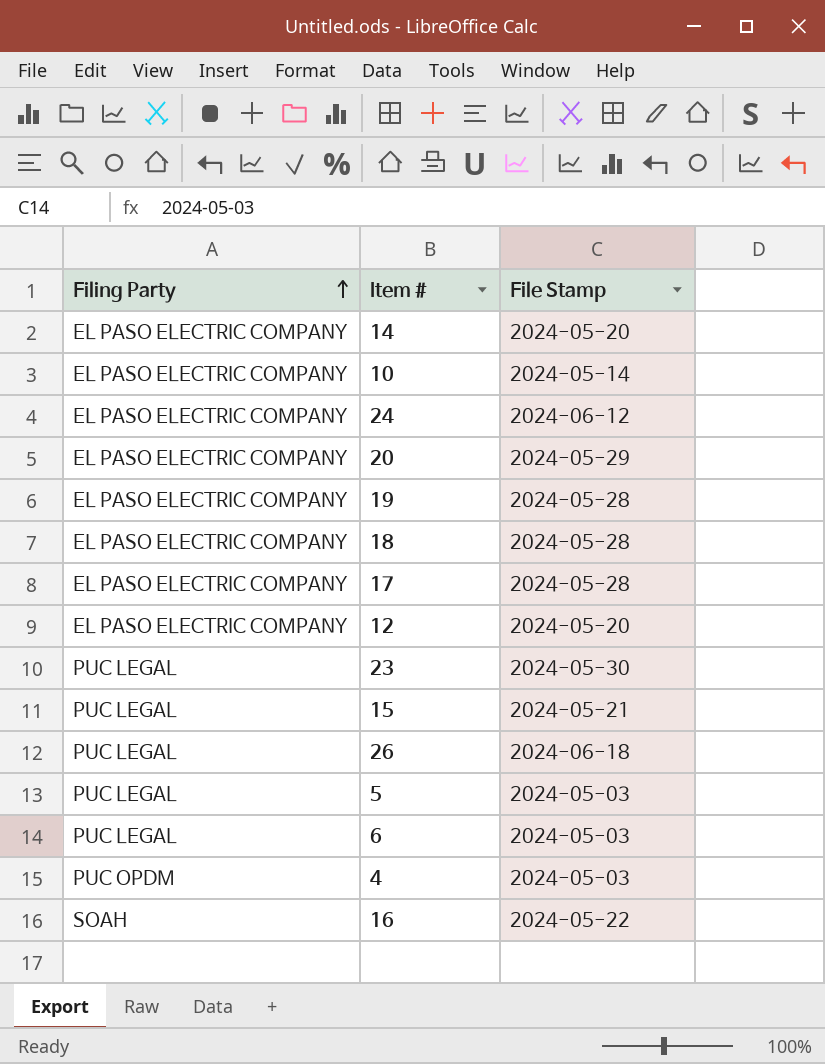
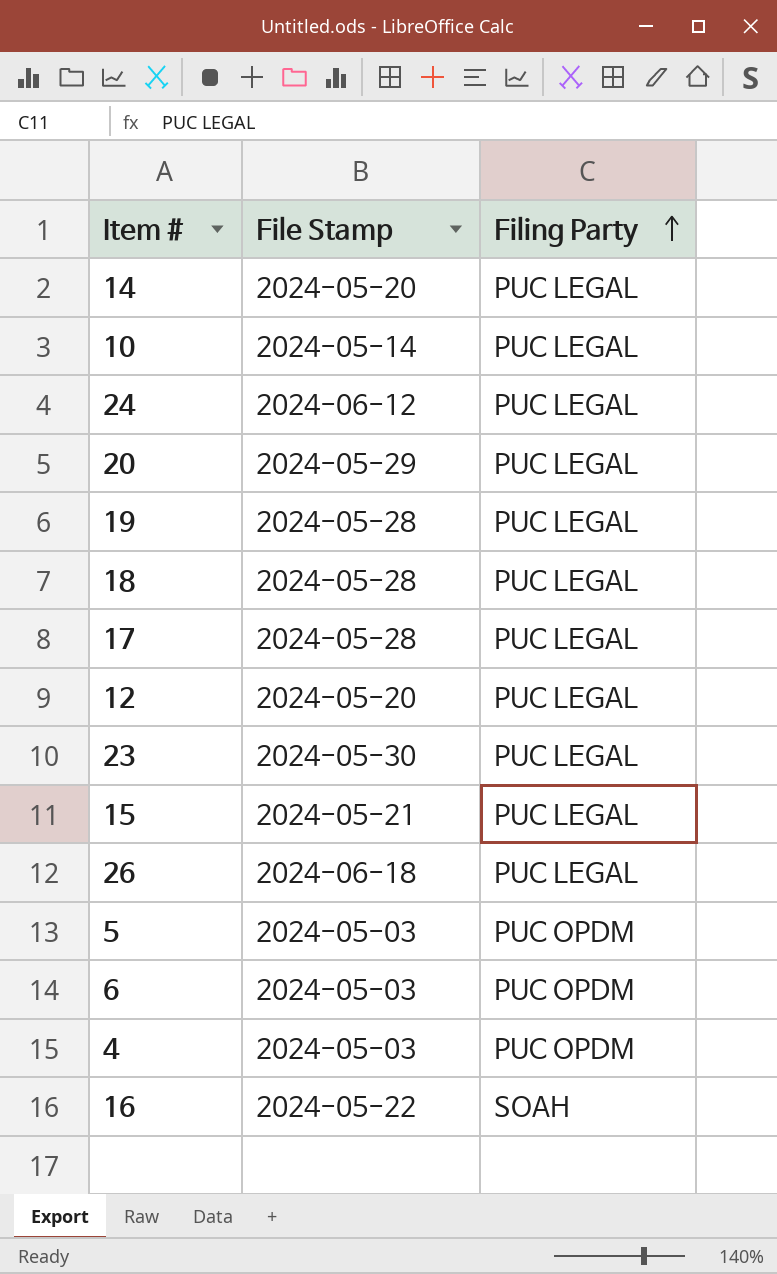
column Filing Party | position: 1 -> 3
14 | Filing Party: EL PASO ELECTRIC COMPANY -> PUC LEGAL
10 | Filing Party: EL PASO ELECTRIC COMPANY -> PUC LEGAL
24 | Filing Party: EL PASO ELECTRIC COMPANY -> PUC LEGAL
20 | Filing Party: EL PASO ELECTRIC COMPANY -> PUC LEGAL
19 | Filing Party: EL PASO ELECTRIC COMPANY -> PUC LEGAL
18 | Filing Party: EL PASO ELECTRIC COMPANY -> PUC LEGAL
17 | Filing Party: EL PASO ELECTRIC COMPANY -> PUC LEGAL
12 | Filing Party: EL PASO ELECTRIC COMPANY -> PUC LEGAL
5 | Filing Party: PUC LEGAL -> PUC OPDM
6 | Filing Party: PUC LEGAL -> PUC OPDM

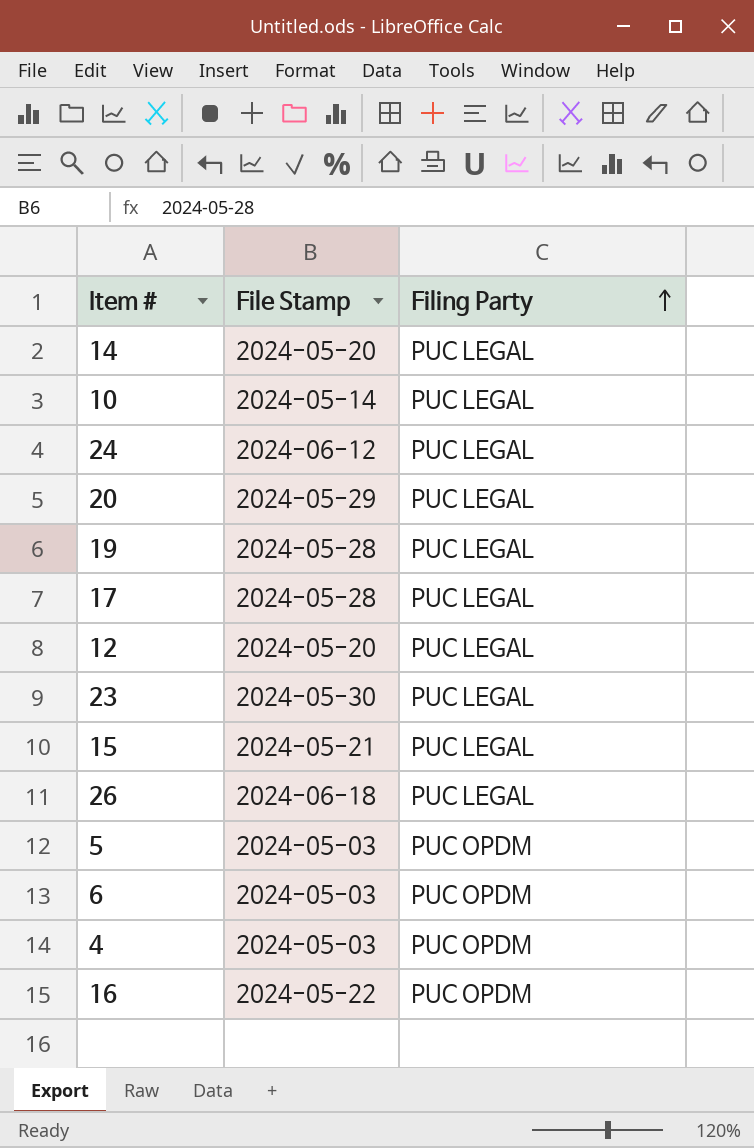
row 18: 2024-05-28 | PUC LEGAL -> none
16 | Filing Party: SOAH -> PUC OPDM

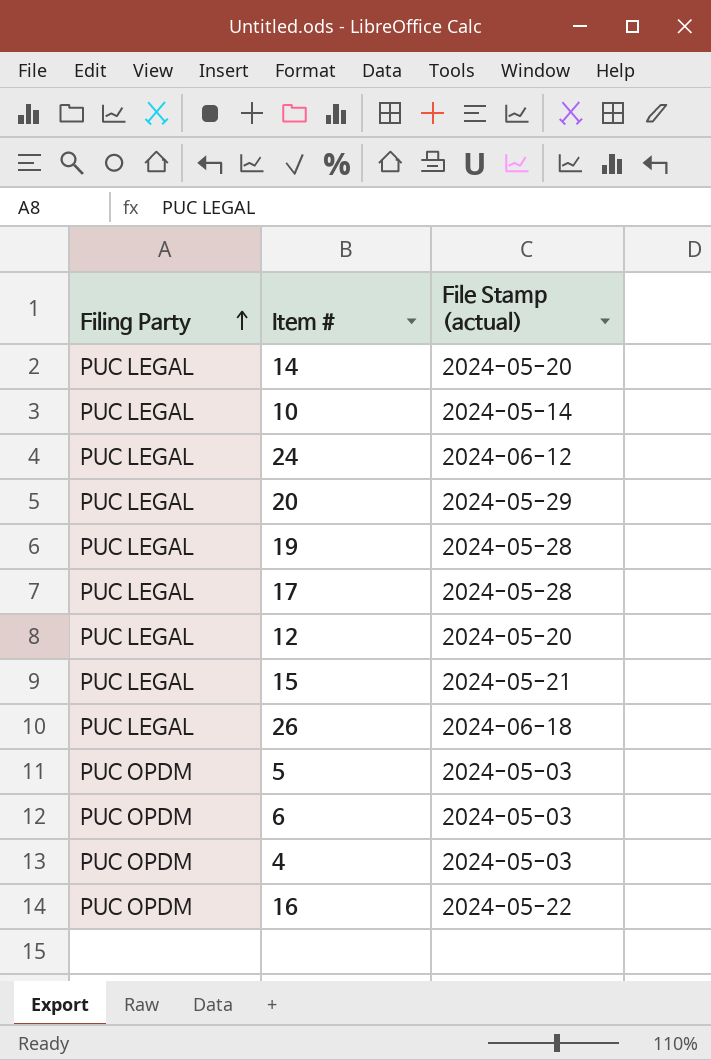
column Filing Party | position: 3 -> 1
column name: File Stamp -> File Stamp (actual)
row 23: 2024-05-30 | PUC LEGAL -> none

